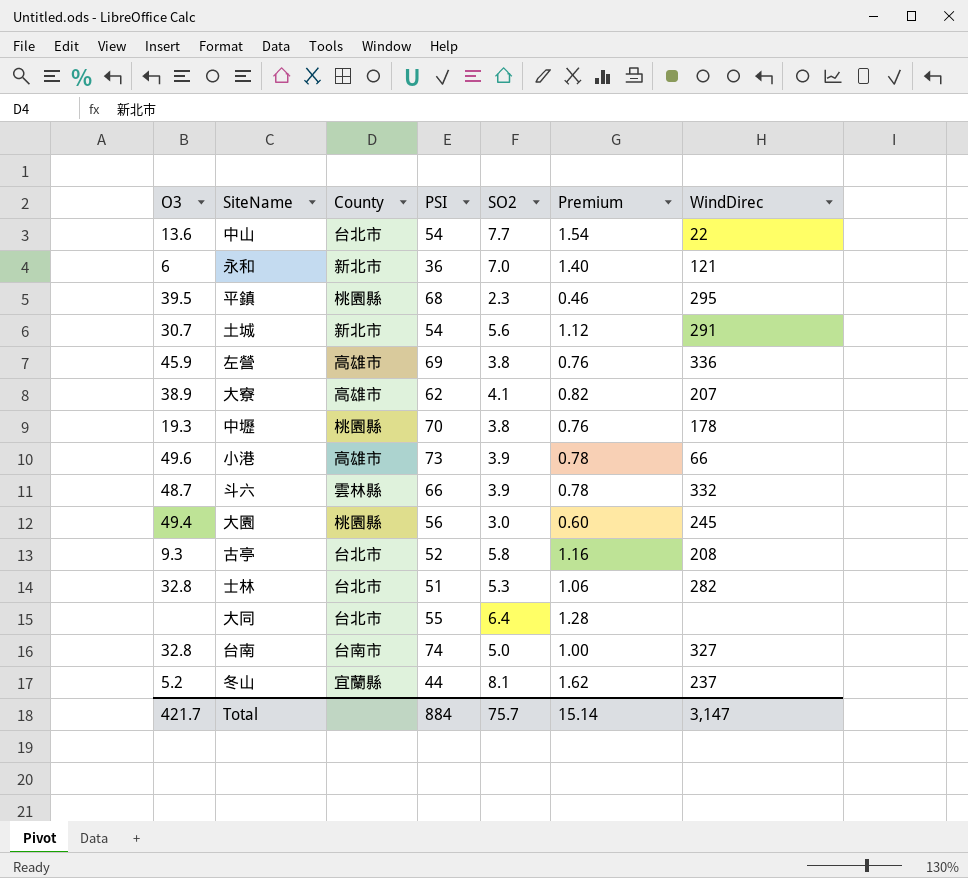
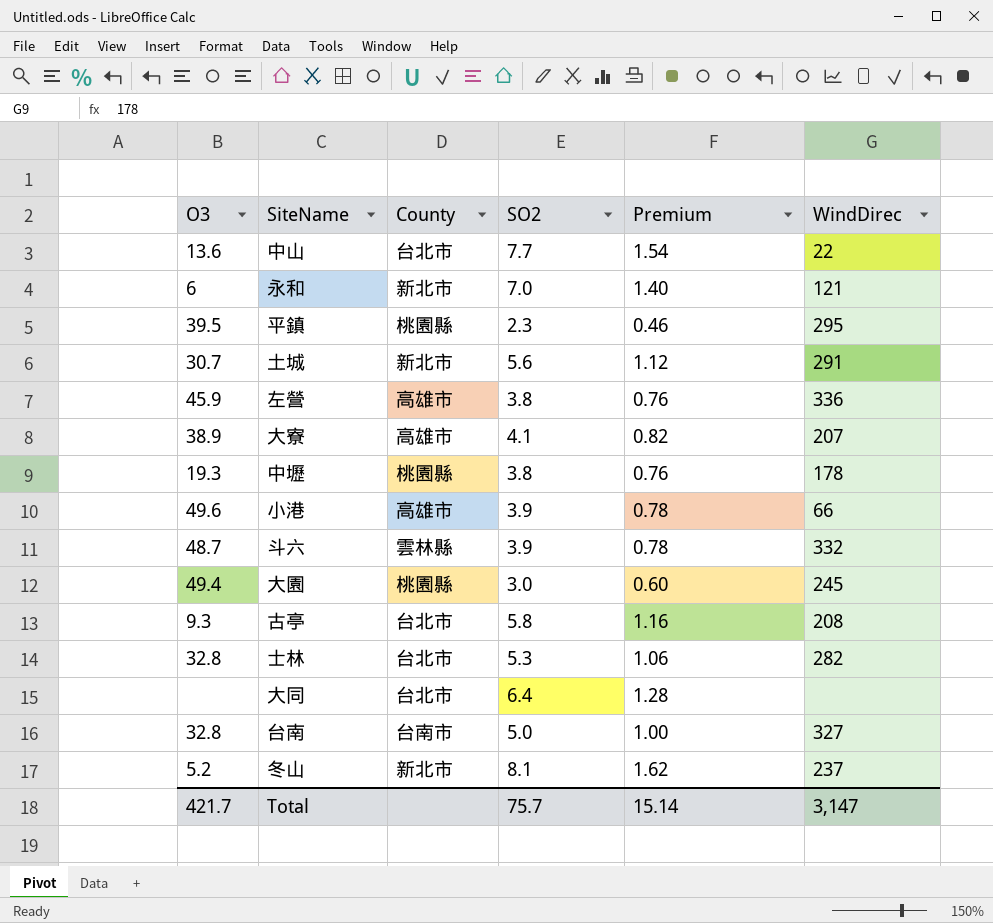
column PSI | position: 4 -> none
冬山 | County: 宜蘭縣 -> 新北市

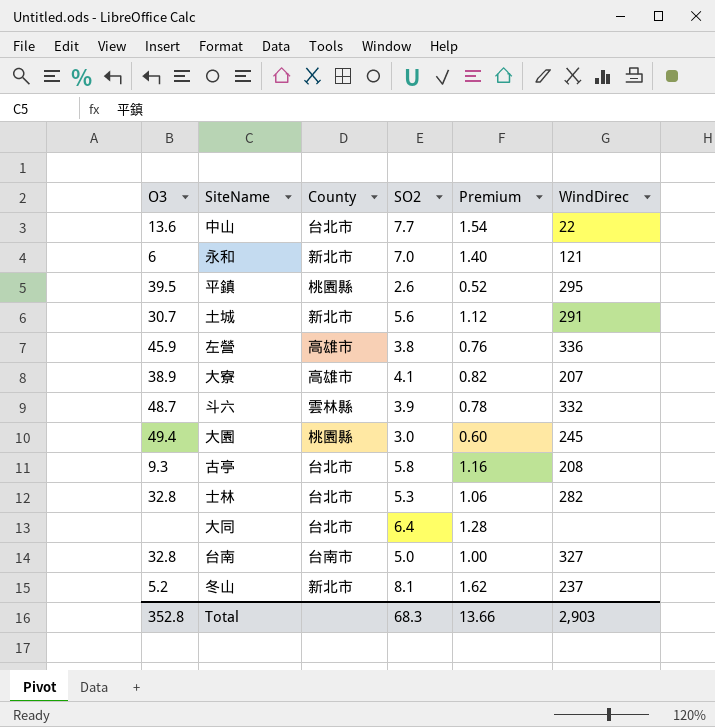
row 中壢: 19.3 | 桃園縣 | 3.8 | 0.76 | 178 -> none
row 小港: 49.6 | 高雄市 | 3.9 | 0.78 | 66 -> none
平鎮 | SO2: 2.3 -> 2.6
平鎮 | Premium: 0.46 -> 0.52
Total | O3: 421.7 -> 352.8
Total | SO2: 75.7 -> 68.3
Total | Premium: 15.14 -> 13.66
Total | WindDirec: 3,147 -> 2,903

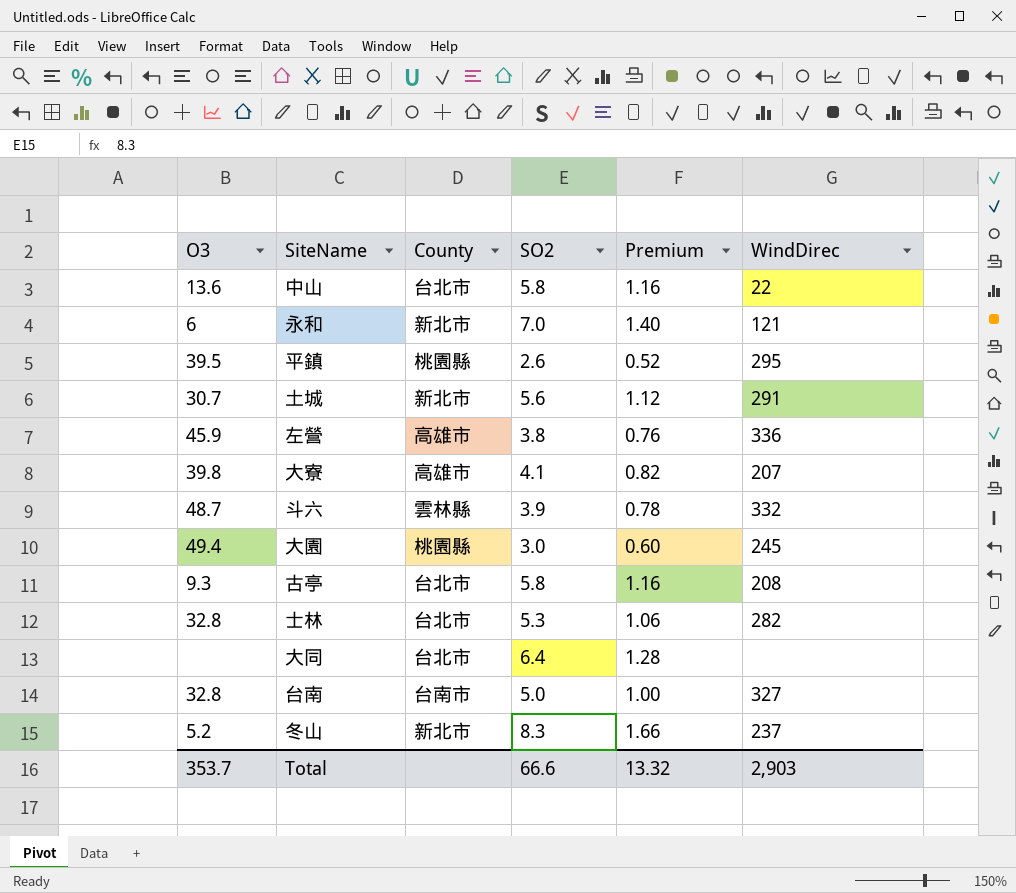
中山 | SO2: 7.7 -> 5.8
中山 | Premium: 1.54 -> 1.16
大寮 | O3: 38.9 -> 39.8
冬山 | SO2: 8.1 -> 8.3
冬山 | Premium: 1.62 -> 1.66
Total | O3: 352.8 -> 353.7
Total | SO2: 68.3 -> 66.6
Total | Premium: 13.66 -> 13.32

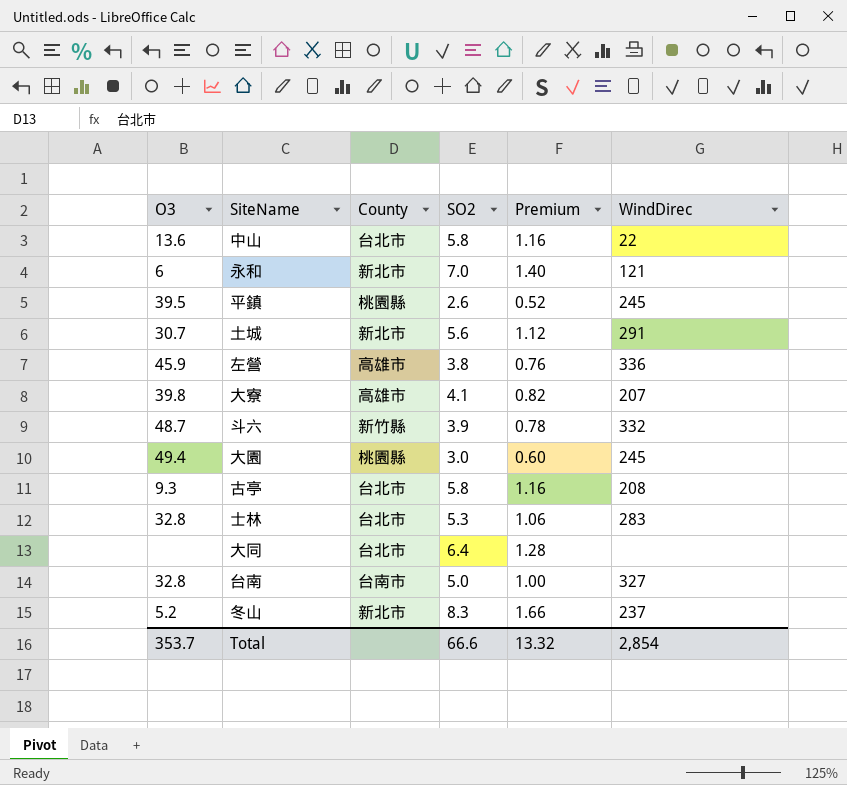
平鎮 | WindDirec: 295 -> 245
斗六 | County: 雲林縣 -> 新竹縣
士林 | WindDirec: 282 -> 283
Total | WindDirec: 2,903 -> 2,854

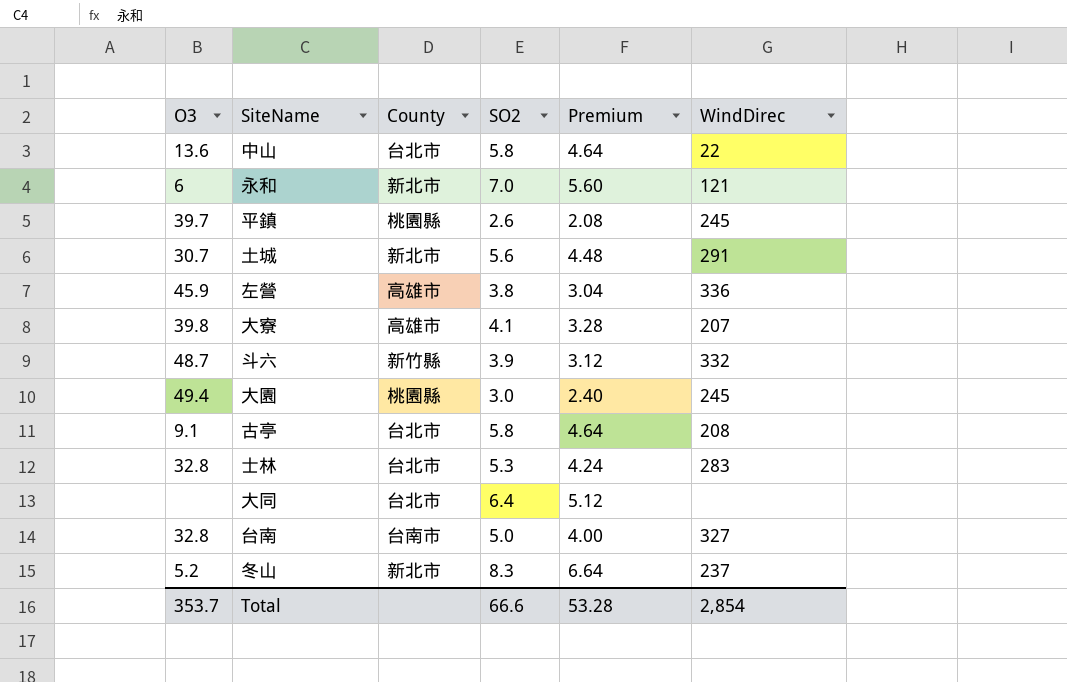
column Premium | formula: [SO2] * 0.2 -> [SO2] * 0.8
平鎮 | O3: 39.5 -> 39.7
古亭 | O3: 9.3 -> 9.1
Total | Premium: 13.32 -> 53.28

